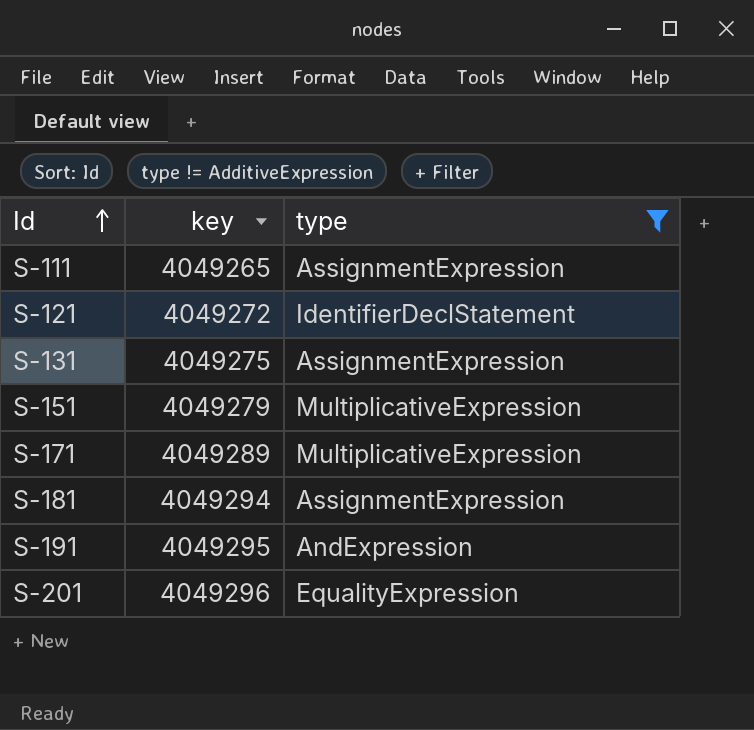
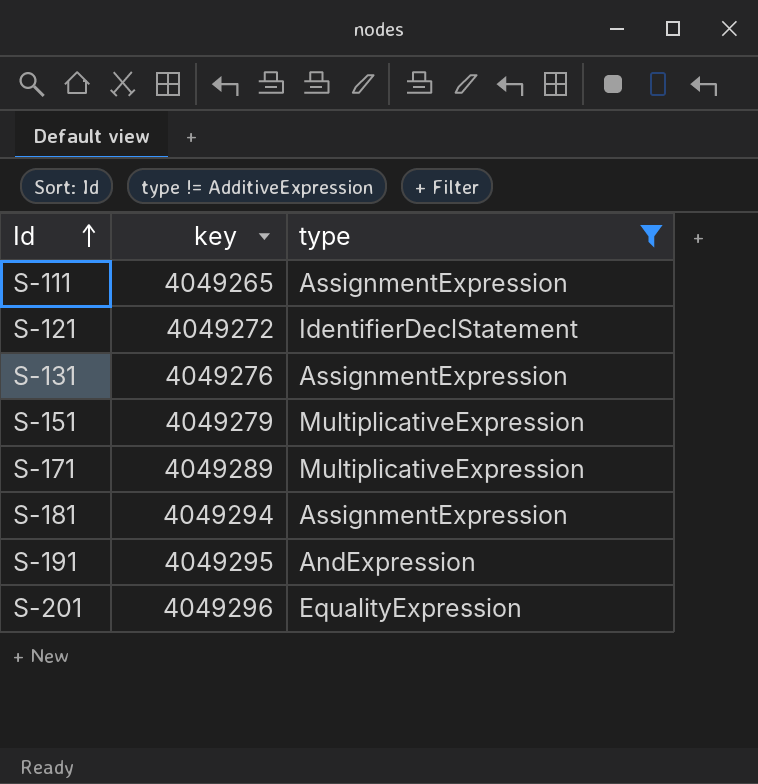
S-131 | key: 4049275 -> 4049276

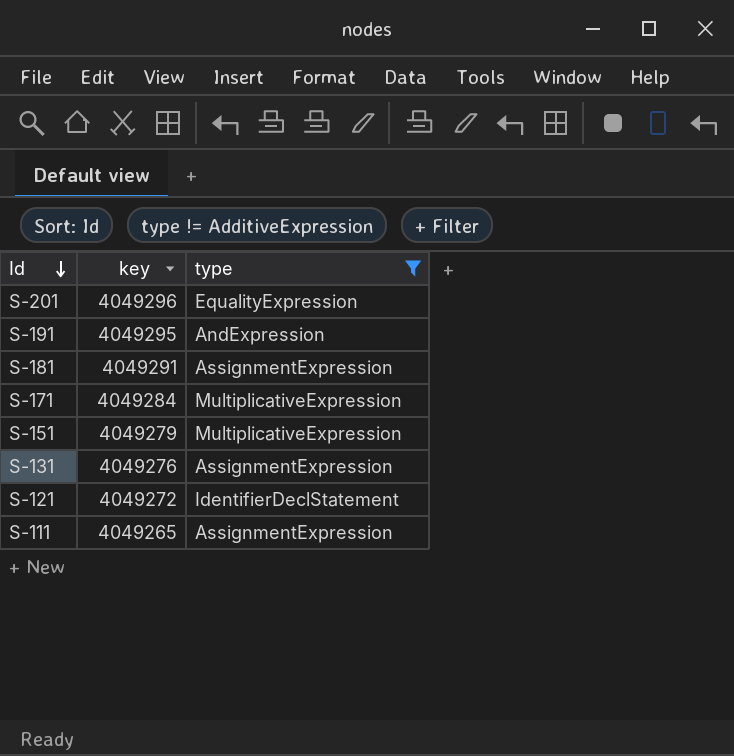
row order: Id ascending -> Id descending
S-181 | key: 4049294 -> 4049291
S-171 | key: 4049289 -> 4049284

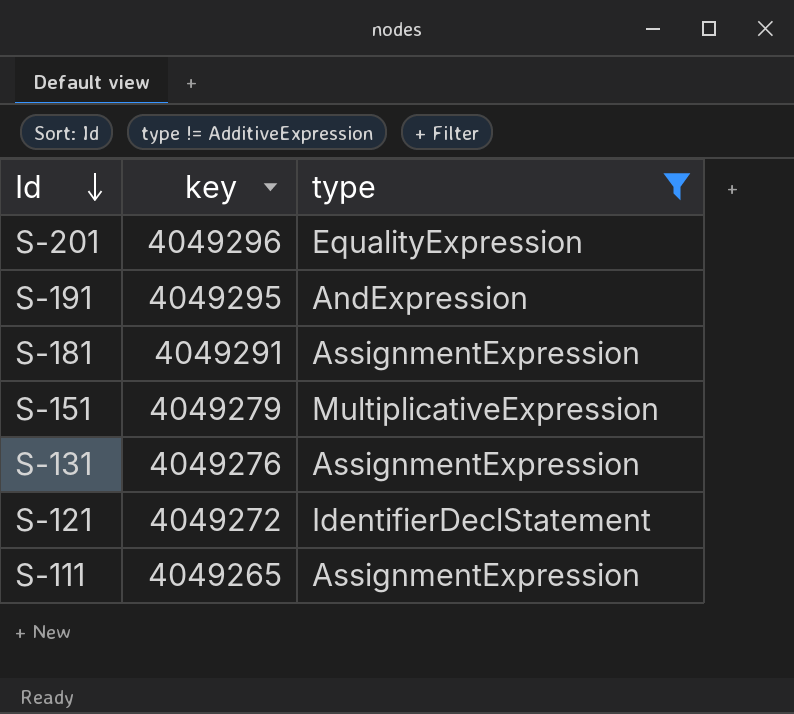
row S-171: 4049284 | MultiplicativeExpression -> none

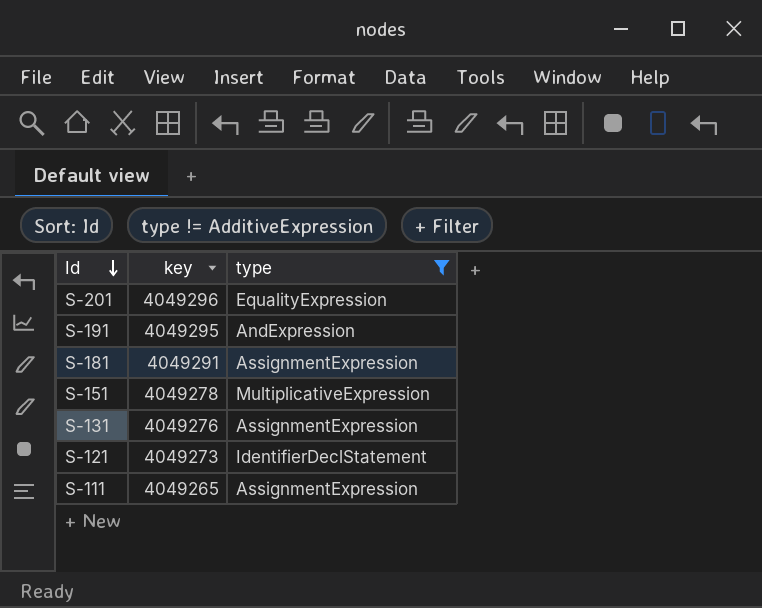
S-151 | key: 4049279 -> 4049278
S-121 | key: 4049272 -> 4049273

